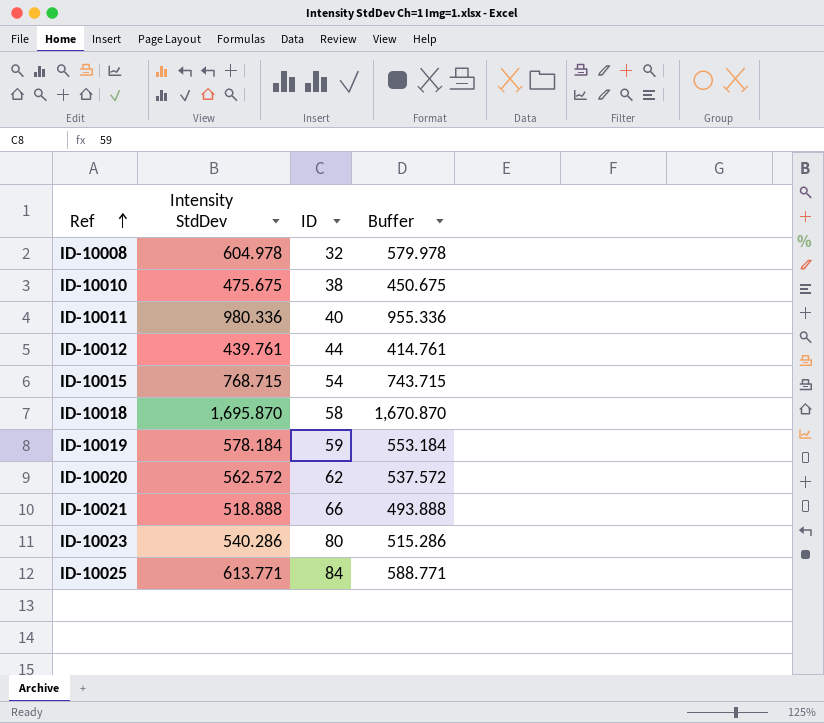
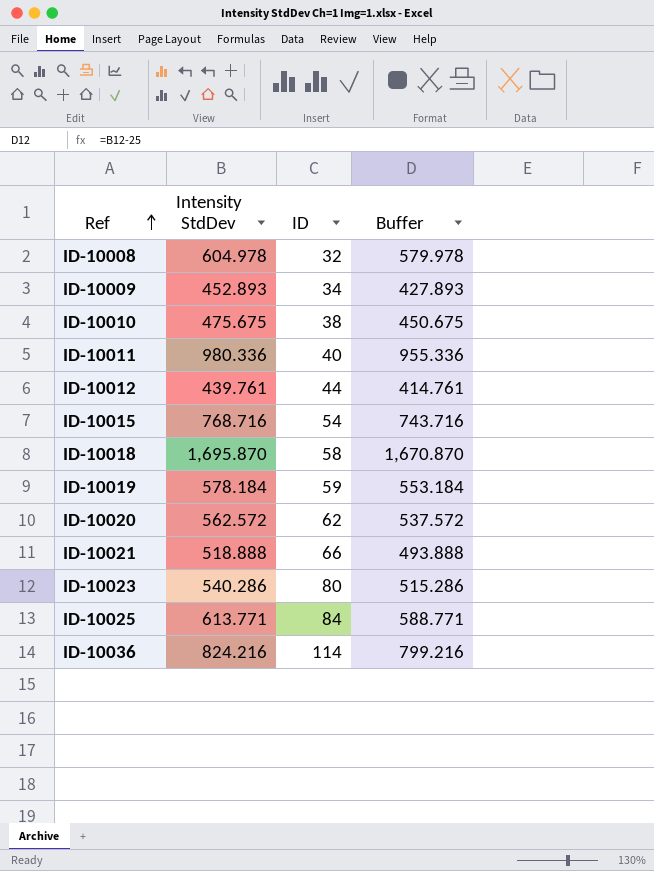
row ID-10009: none -> 452.893 | 34 | 427.893
ID-10015 | Intensity StdDev: 768.715 -> 768.716
ID-10015 | Buffer: 743.715 -> 743.716
row ID-10036: none -> 824.216 | 114 | 799.216

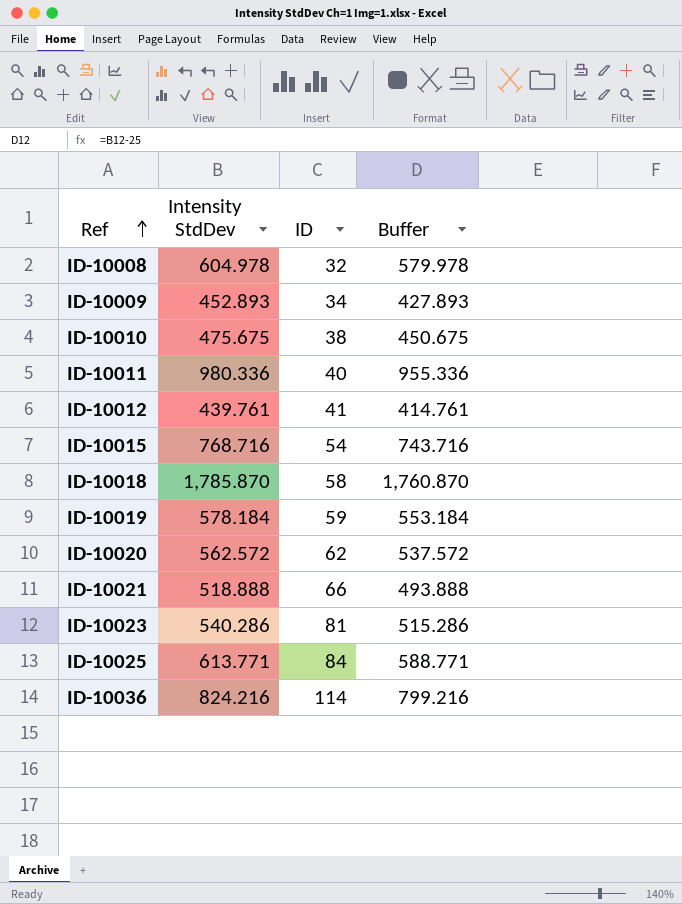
ID-10012 | ID: 44 -> 41
ID-10018 | Intensity StdDev: 1,695.870 -> 1,785.870
ID-10018 | Buffer: 1,670.870 -> 1,760.870
ID-10023 | ID: 80 -> 81

